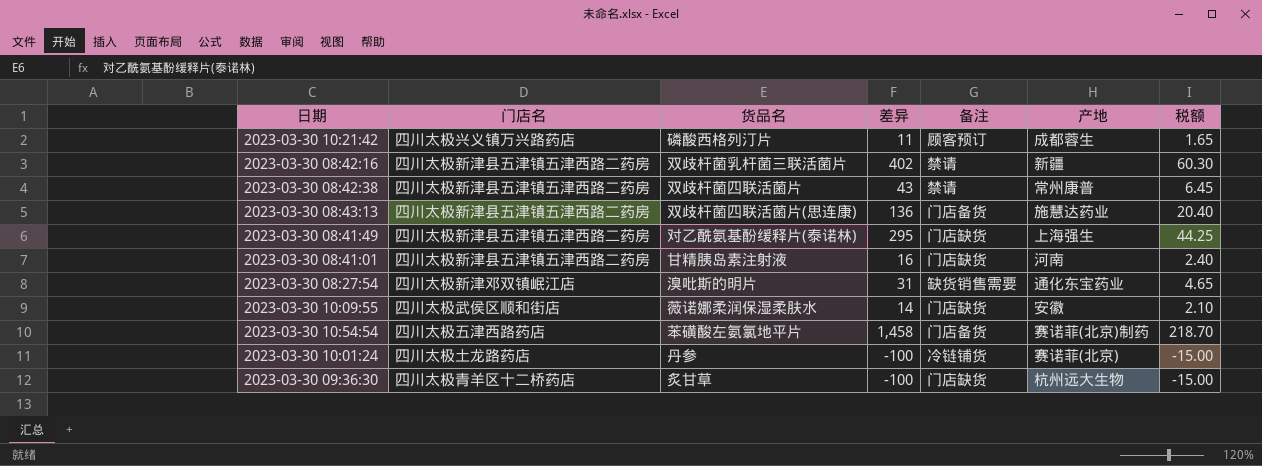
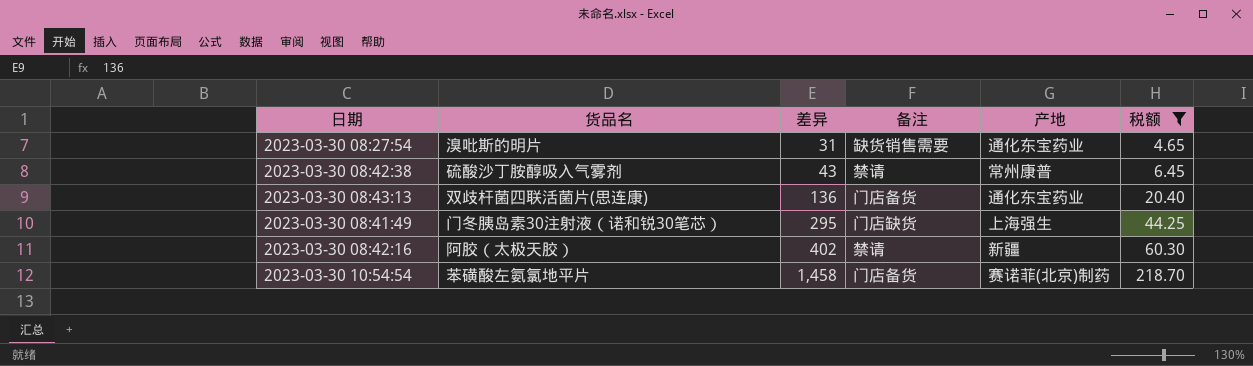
filter: none -> 税额 >= 4.65
row order: none -> 差异 ascending
column 门店名 | position: 2 -> none
2023-03-30 08:42:38 | 货品名: 双歧杆菌四联活菌片 -> 硫酸沙丁胺醇吸入气雾剂
2023-03-30 08:43:13 | 产地: 施慧达药业 -> 通化东宝药业
2023-03-30 08:41:49 | 货品名: 对乙酰氨基酚缓释片(泰诺林) -> 门冬胰岛素30注射液（诺和锐30笔芯）
2023-03-30 08:42:16 | 货品名: 双歧杆菌乳杆菌三联活菌片 -> 阿胶（太极天胶）

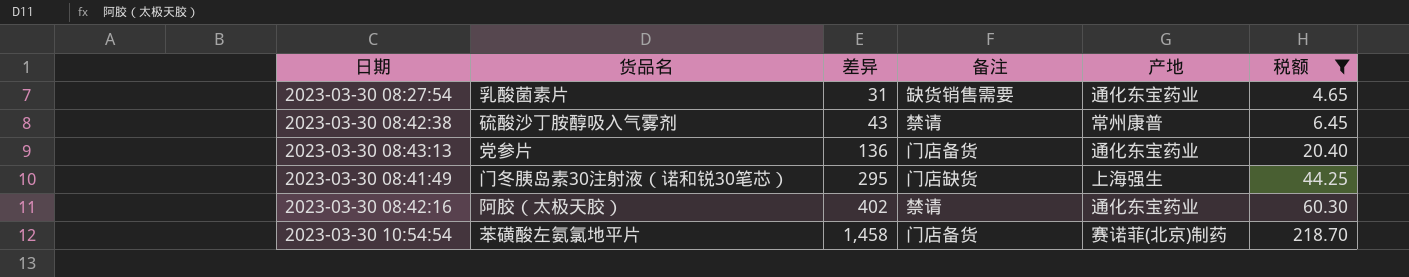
2023-03-30 08:27:54 | 货品名: 溴吡斯的明片 -> 乳酸菌素片
2023-03-30 08:43:13 | 货品名: 双歧杆菌四联活菌片(思连康) -> 党参片
2023-03-30 08:42:16 | 产地: 新疆 -> 通化东宝药业

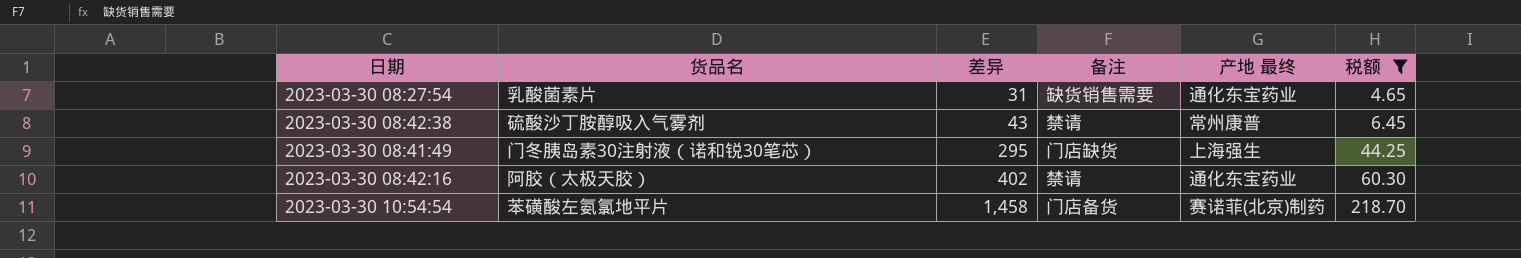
column name: 产地 -> 产地 最终
row 2023-03-30 08:43:13: 党参片 | 136 | 门店备货 | 通化东宝药业 | 20.40 -> none

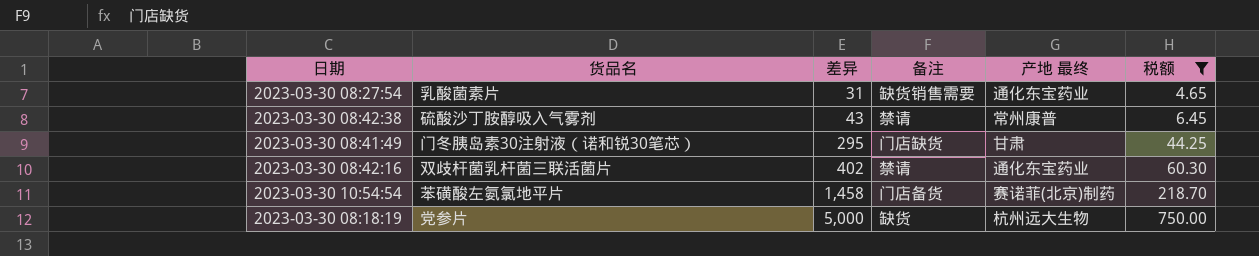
2023-03-30 08:41:49 | 产地 最终: 上海强生 -> 甘肃
2023-03-30 08:42:16 | 货品名: 阿胶（太极天胶） -> 双歧杆菌乳杆菌三联活菌片
row 2023-03-30 08:18:19: none -> 党参片 | 5,000 | 缺货 | 杭州远大生物 | 750.00

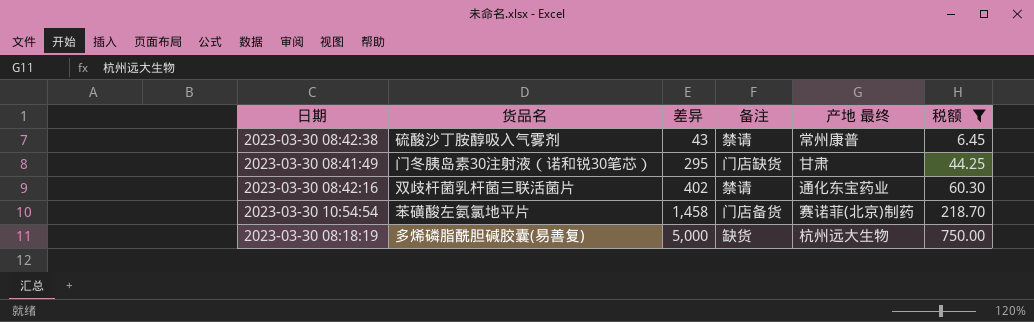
row 2023-03-30 08:27:54: 乳酸菌素片 | 31 | 缺货销售需要 | 通化东宝药业 | 4.65 -> none
2023-03-30 08:18:19 | 货品名: 党参片 -> 多烯磷脂酰胆碱胶囊(易善复)

